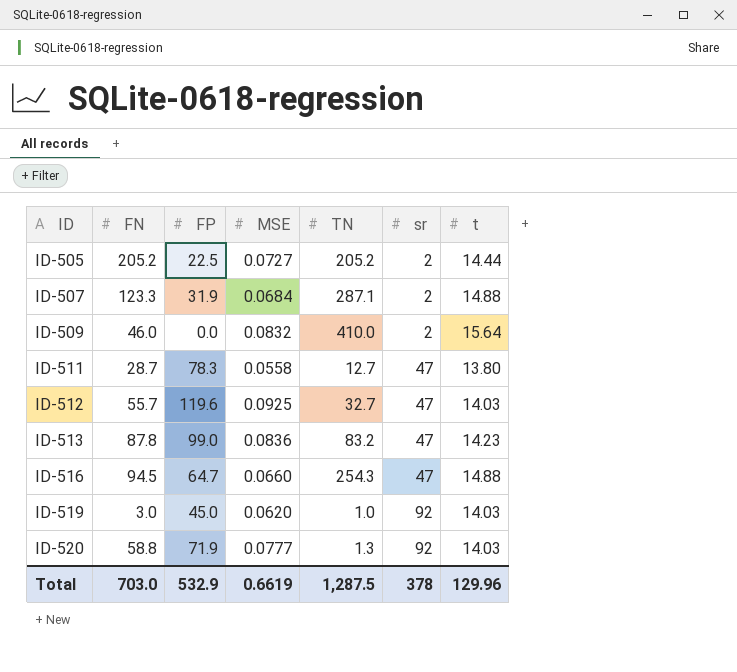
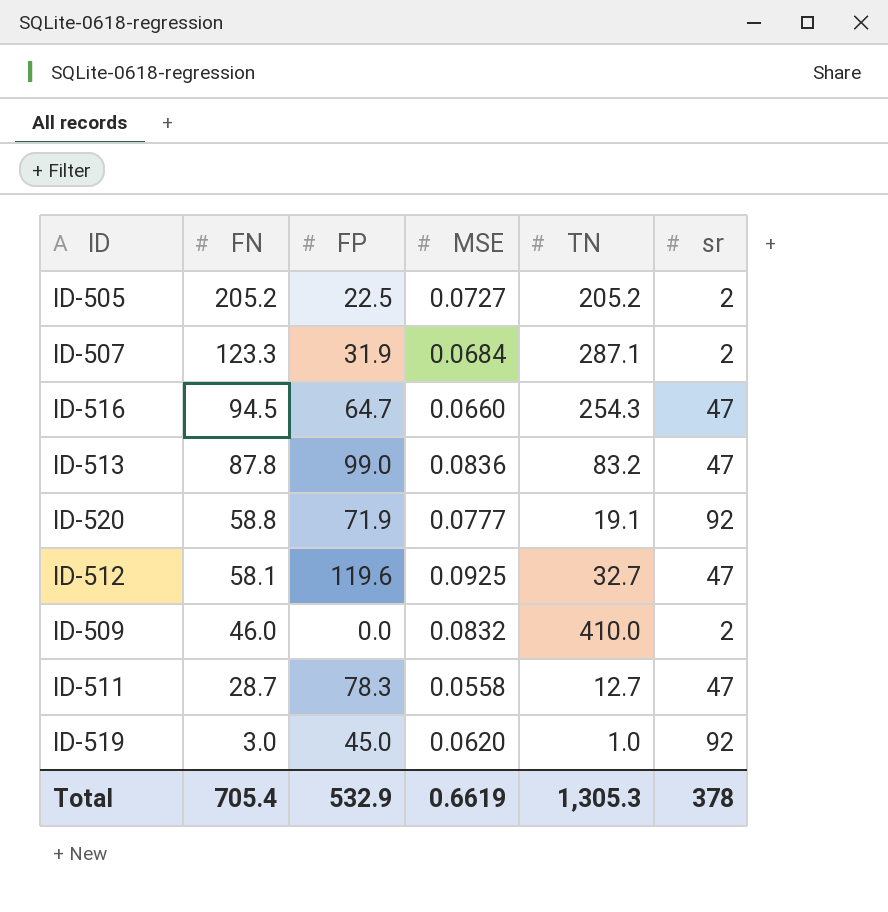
row order: ID ascending -> FN descending
column t | position: 7 -> none
ID-520 | TN: 1.3 -> 19.1
ID-512 | FN: 55.7 -> 58.1
Total | FN: 703.0 -> 705.4
Total | TN: 1,287.5 -> 1,305.3

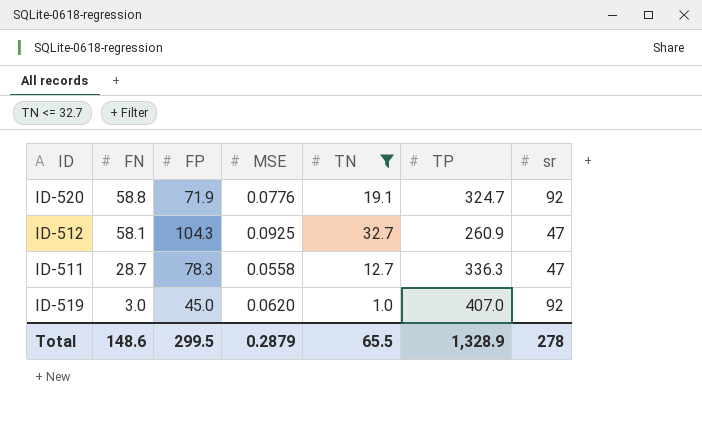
filter: none -> TN <= 32.7
column TP | position: none -> 6
ID-520 | MSE: 0.0777 -> 0.0776
ID-512 | FP: 119.6 -> 104.3
Total | FN: 705.4 -> 148.6
Total | FP: 532.9 -> 299.5
Total | MSE: 0.6619 -> 0.2879
Total | TN: 1,305.3 -> 65.5
Total | sr: 378 -> 278

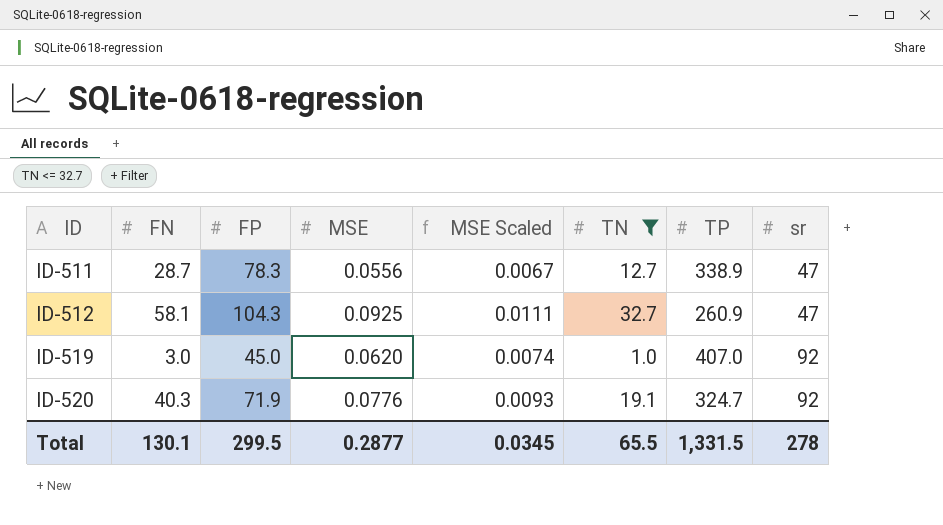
row order: FN descending -> ID ascending
column MSE Scaled | formula: none -> [MSE] * 0.12
ID-511 | MSE: 0.0558 -> 0.0556
ID-511 | TP: 336.3 -> 338.9
ID-520 | FN: 58.8 -> 40.3
Total | FN: 148.6 -> 130.1
Total | MSE: 0.2879 -> 0.2877
Total | TP: 1,328.9 -> 1,331.5

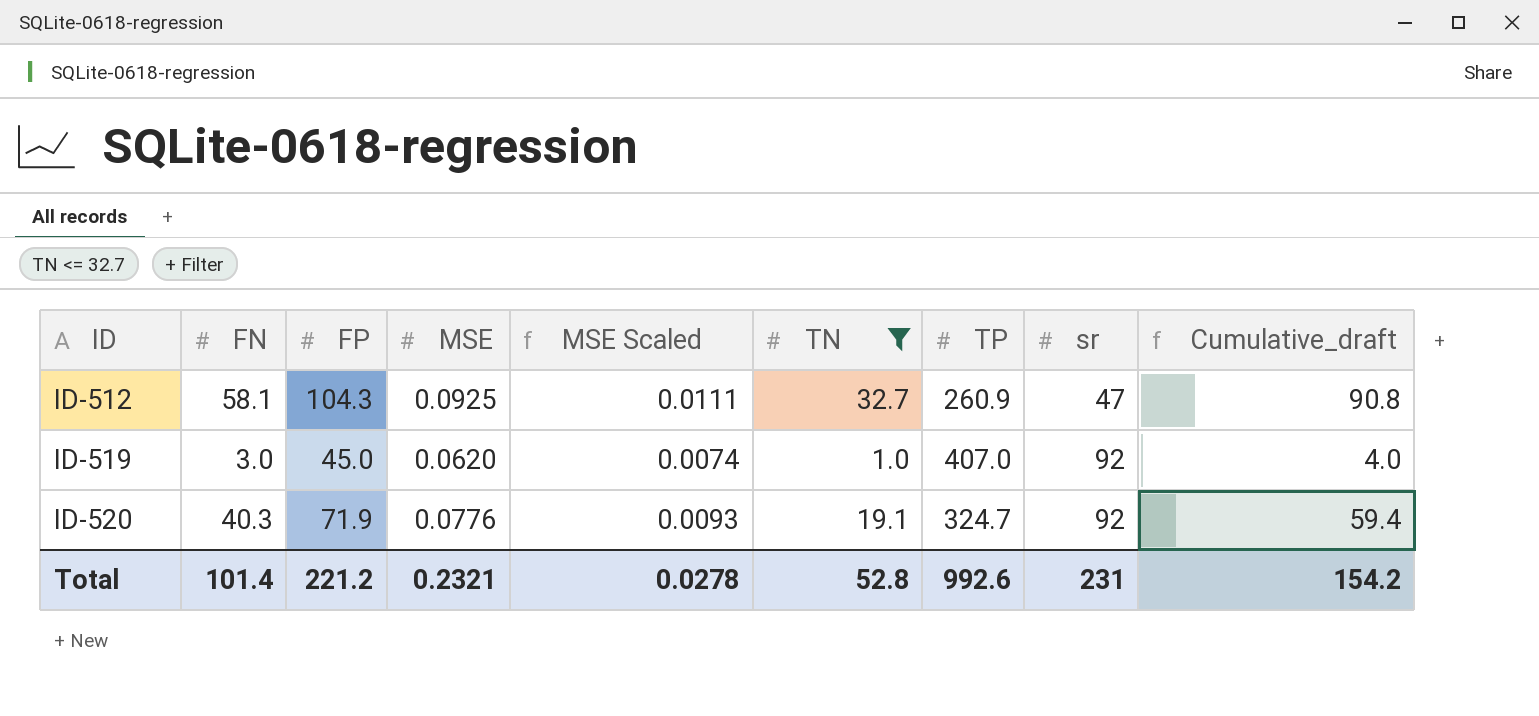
column Cumulative_draft | formula: none -> [FN] + [TN]
row ID-511: 28.7 | 78.3 | 0.0556 | 0.0067 | 12.7 | 338.9 | 47 -> none
Total | FN: 130.1 -> 101.4
Total | FP: 299.5 -> 221.2
Total | MSE: 0.2877 -> 0.2321
Total | MSE Scaled: 0.0345 -> 0.0278
Total | TN: 65.5 -> 52.8
Total | TP: 1,331.5 -> 992.6
Total | sr: 278 -> 231

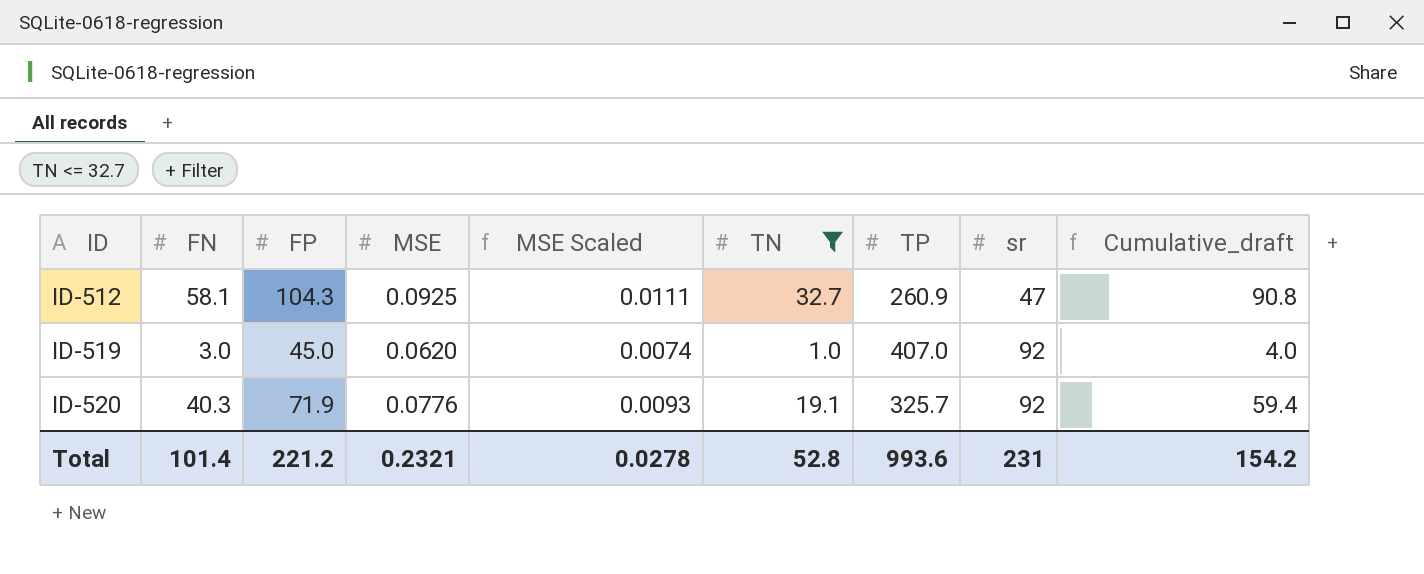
ID-520 | TP: 324.7 -> 325.7
Total | TP: 992.6 -> 993.6

